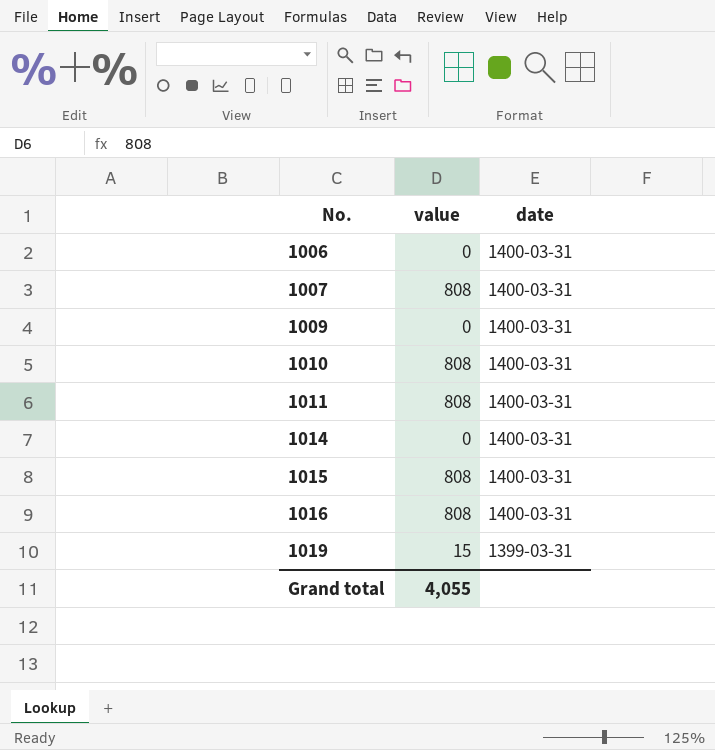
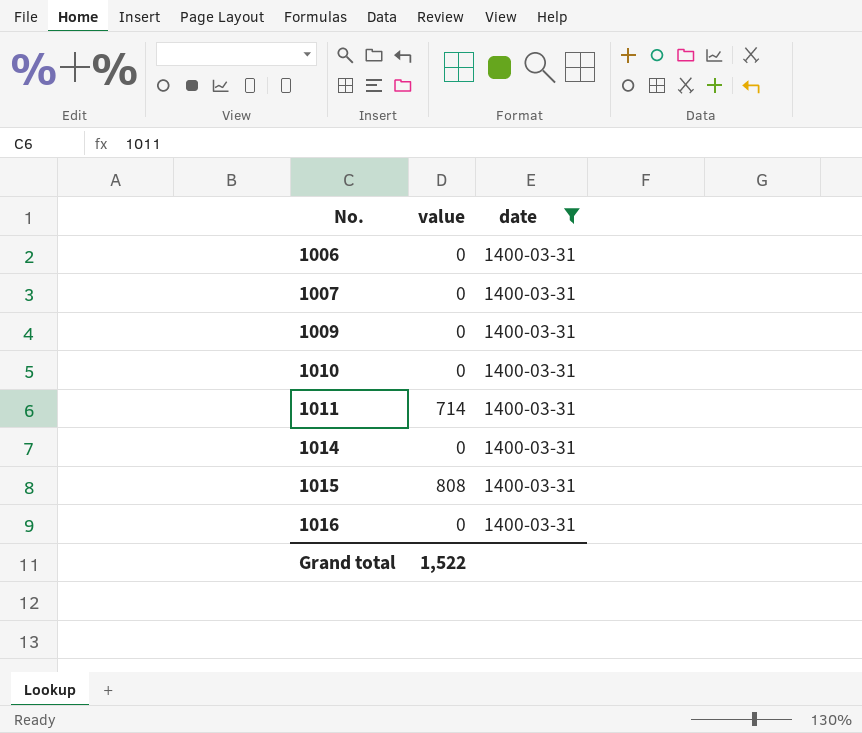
filter: none -> date = 1400-03-31
1007 | value: 808 -> 0
1010 | value: 808 -> 0
1011 | value: 808 -> 714
1016 | value: 808 -> 0
Grand total | value: 4,055 -> 1,522

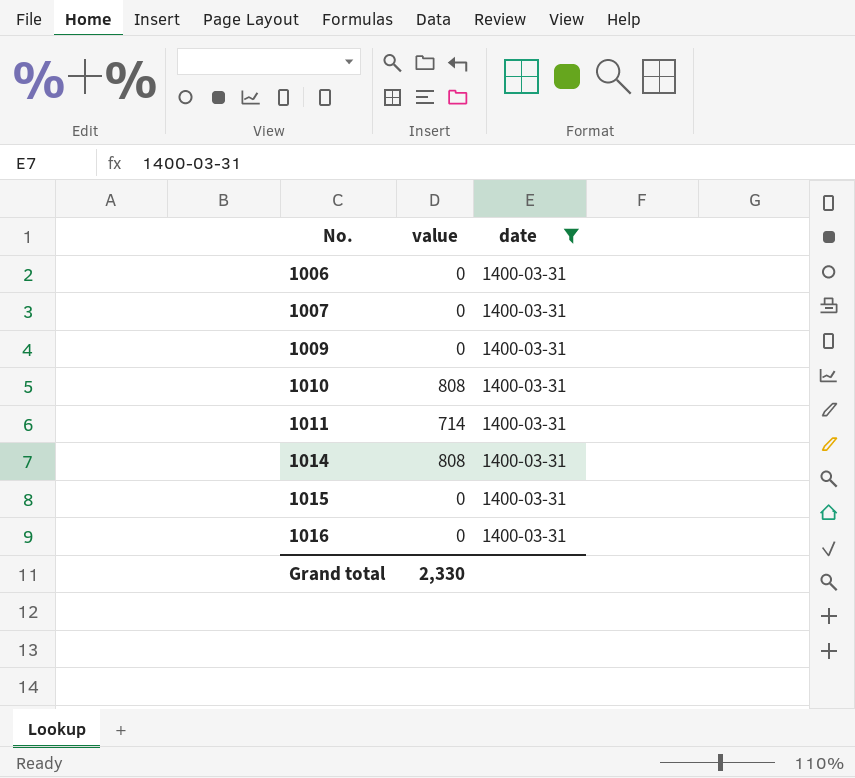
1010 | value: 0 -> 808
1014 | value: 0 -> 808
1015 | value: 808 -> 0
Grand total | value: 1,522 -> 2,330

